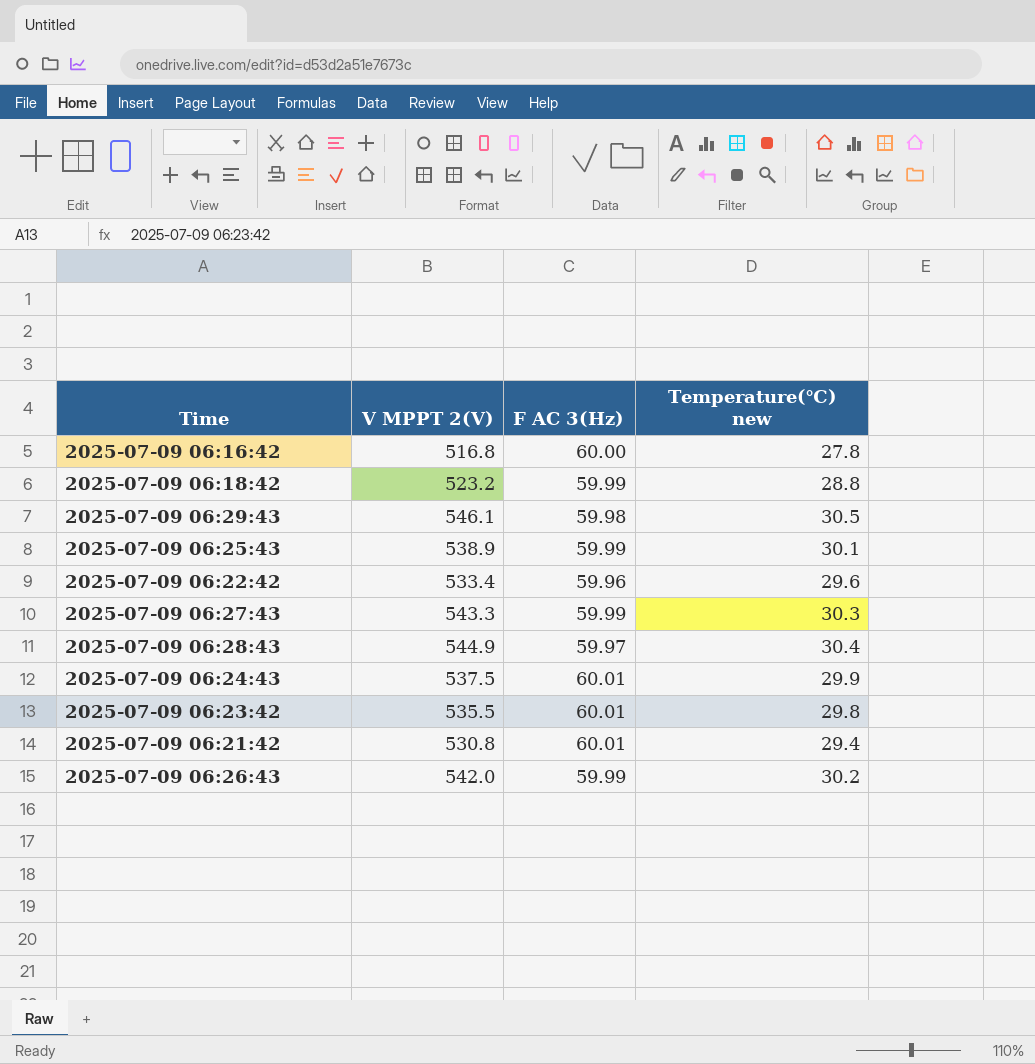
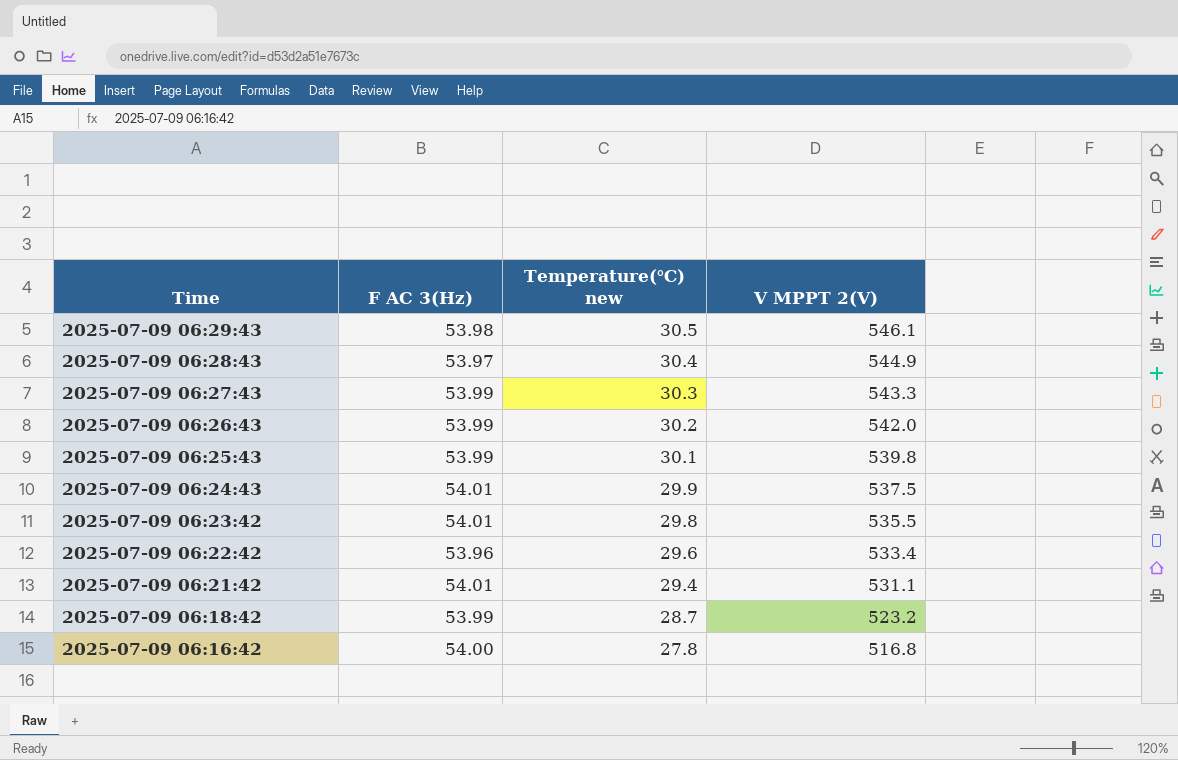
row order: none -> Time descending
column V MPPT 2(V) | position: 2 -> 4
2025-07-09 06:29:43 | F AC 3(Hz): 59.98 -> 53.98
2025-07-09 06:28:43 | F AC 3(Hz): 59.97 -> 53.97
2025-07-09 06:27:43 | F AC 3(Hz): 59.99 -> 53.99
2025-07-09 06:26:43 | F AC 3(Hz): 59.99 -> 53.99
2025-07-09 06:25:43 | F AC 3(Hz): 59.99 -> 53.99
2025-07-09 06:25:43 | V MPPT 2(V): 538.9 -> 539.8
2025-07-09 06:24:43 | F AC 3(Hz): 60.01 -> 54.01
2025-07-09 06:23:42 | F AC 3(Hz): 60.01 -> 54.01
2025-07-09 06:22:42 | F AC 3(Hz): 59.96 -> 53.96
2025-07-09 06:21:42 | F AC 3(Hz): 60.01 -> 54.01
2025-07-09 06:21:42 | V MPPT 2(V): 530.8 -> 531.1
2025-07-09 06:18:42 | F AC 3(Hz): 59.99 -> 53.99
2025-07-09 06:18:42 | Temperature(℃) new: 28.8 -> 28.7
2025-07-09 06:16:42 | F AC 3(Hz): 60.00 -> 54.00

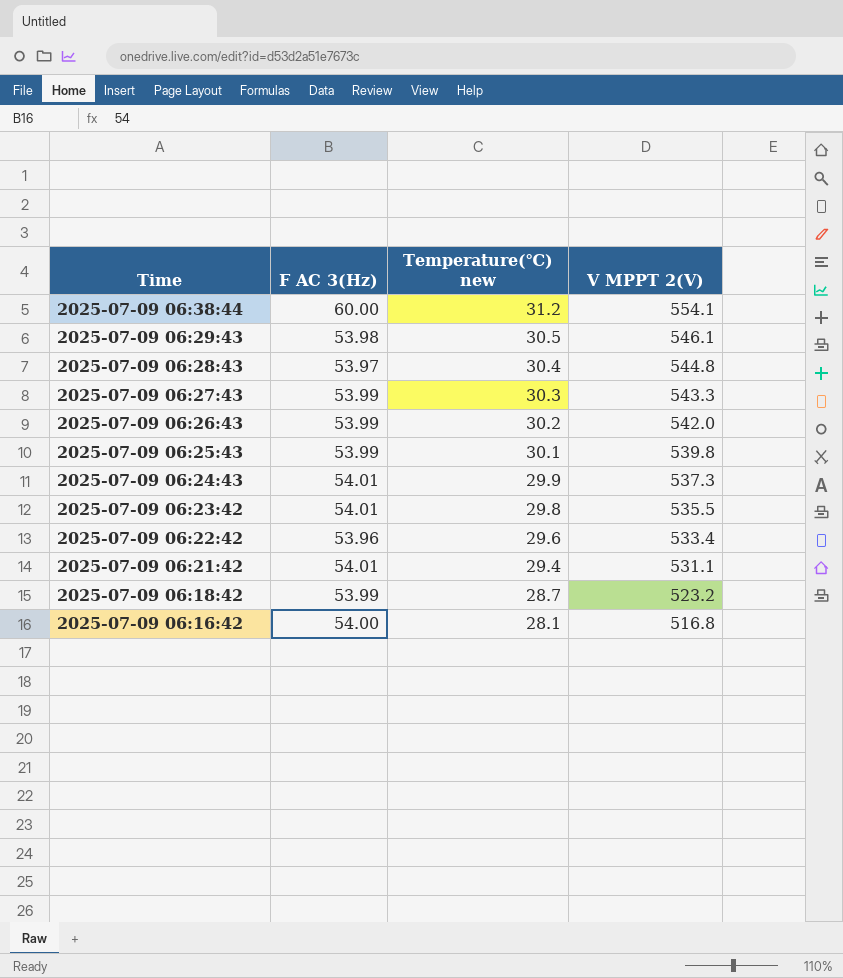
row 2025-07-09 06:38:44: none -> 60.00 | 31.2 | 554.1
2025-07-09 06:28:43 | V MPPT 2(V): 544.9 -> 544.8
2025-07-09 06:24:43 | V MPPT 2(V): 537.5 -> 537.3
2025-07-09 06:16:42 | Temperature(℃) new: 27.8 -> 28.1

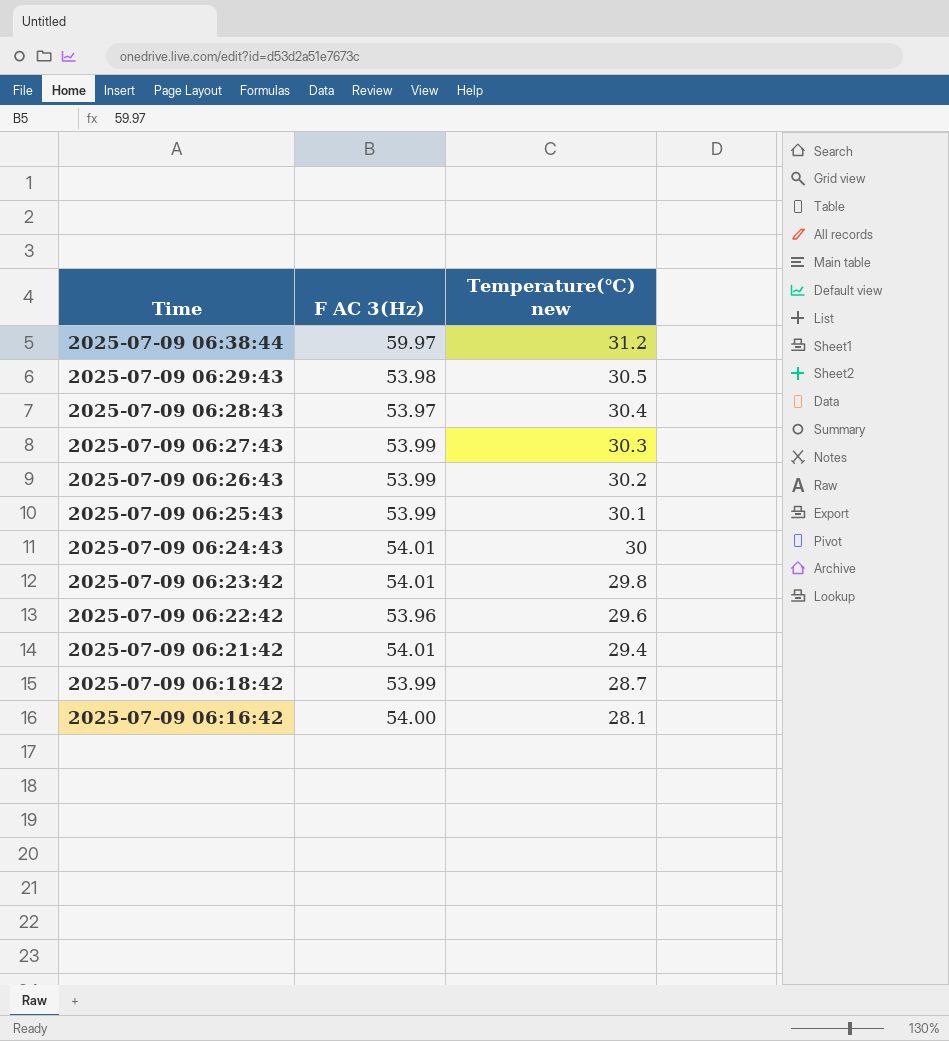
column V MPPT 2(V) | position: 4 -> none
2025-07-09 06:38:44 | F AC 3(Hz): 60.00 -> 59.97
2025-07-09 06:24:43 | Temperature(℃) new: 29.9 -> 30

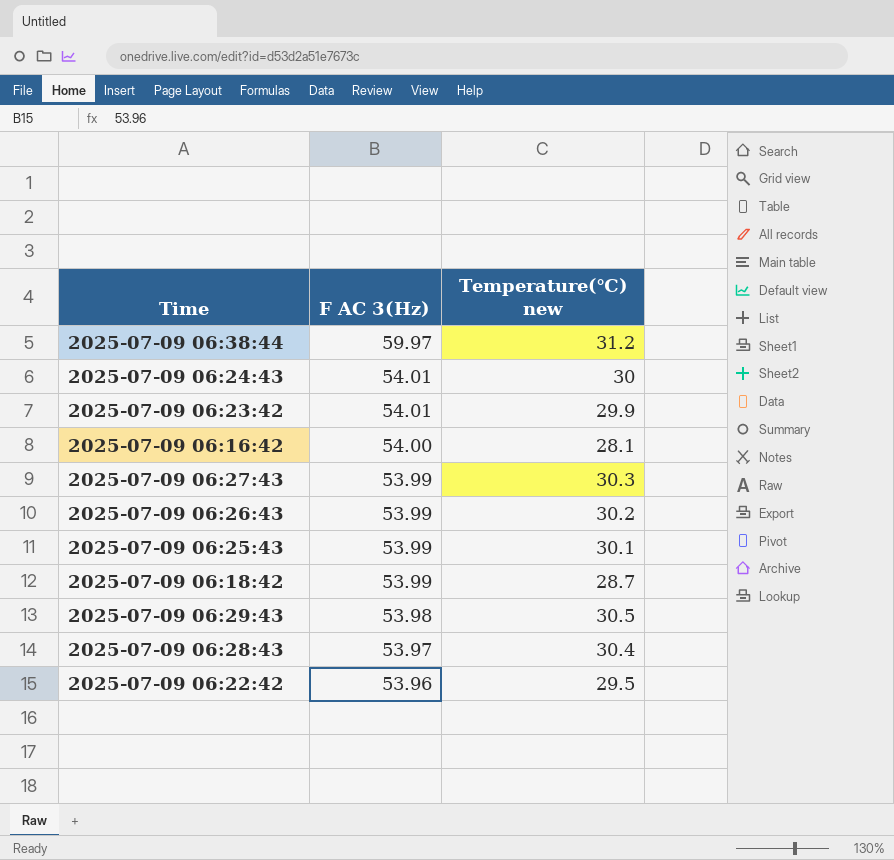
row order: Time descending -> F AC 3(Hz) descending
row 2025-07-09 06:21:42: 54.01 | 29.4 -> none
2025-07-09 06:23:42 | Temperature(℃) new: 29.8 -> 29.9
2025-07-09 06:22:42 | Temperature(℃) new: 29.6 -> 29.5

